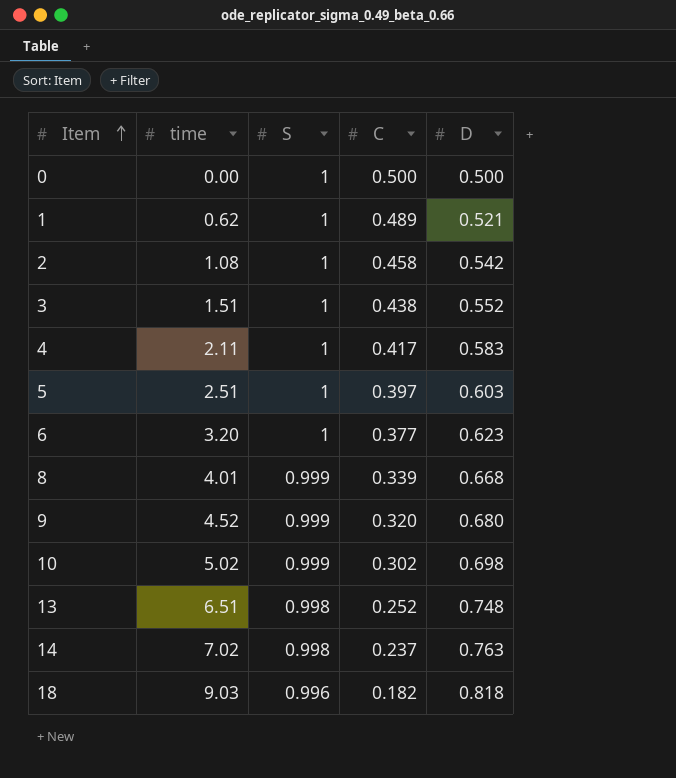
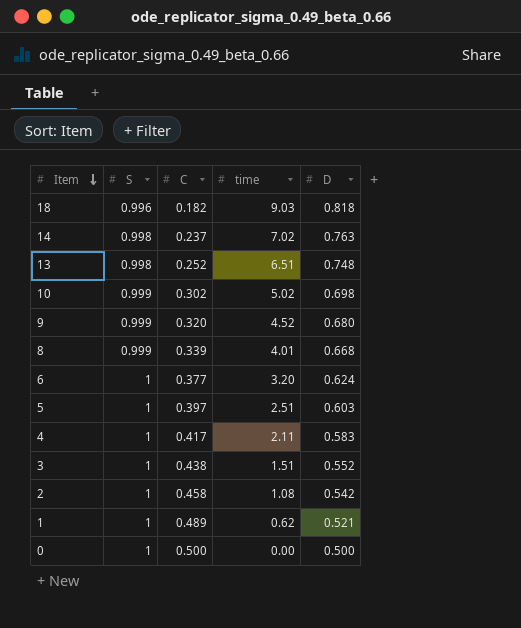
row order: Item ascending -> Item descending
column time | position: 2 -> 4
6 | D: 0.623 -> 0.624

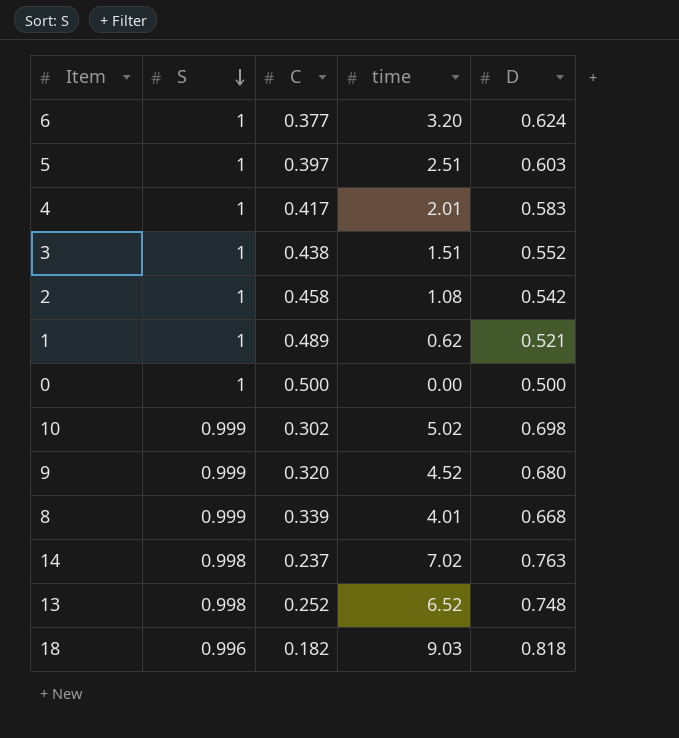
row order: Item descending -> S descending
4 | time: 2.11 -> 2.01
13 | time: 6.51 -> 6.52

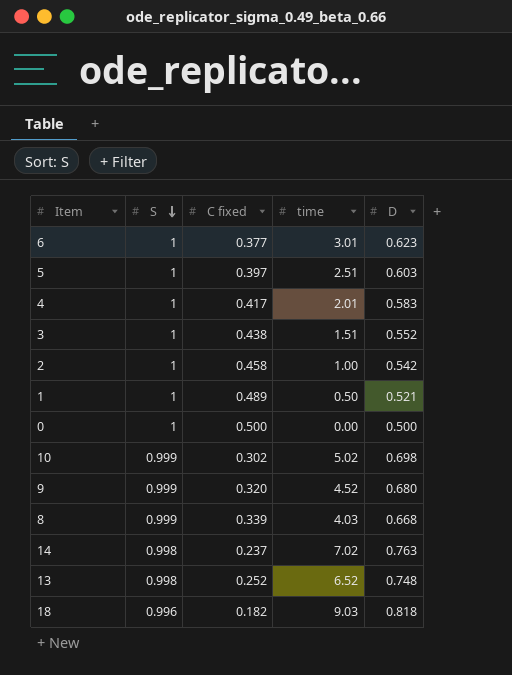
column name: C -> C fixed
6 | time: 3.20 -> 3.01
6 | D: 0.624 -> 0.623
2 | time: 1.08 -> 1.00
1 | time: 0.62 -> 0.50
8 | time: 4.01 -> 4.03

